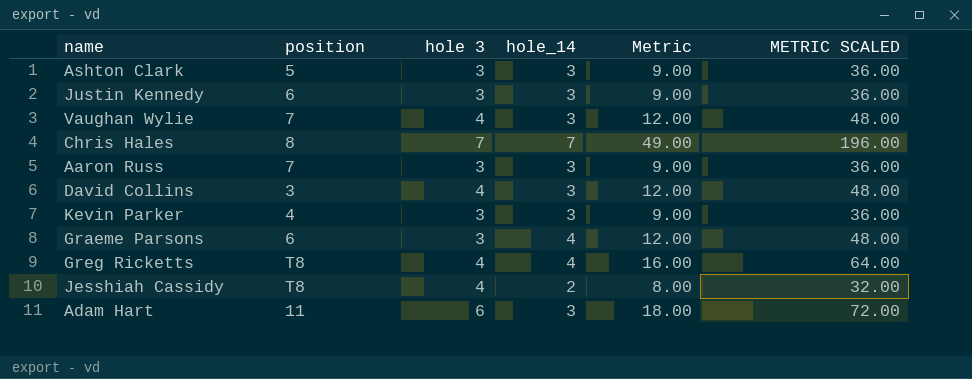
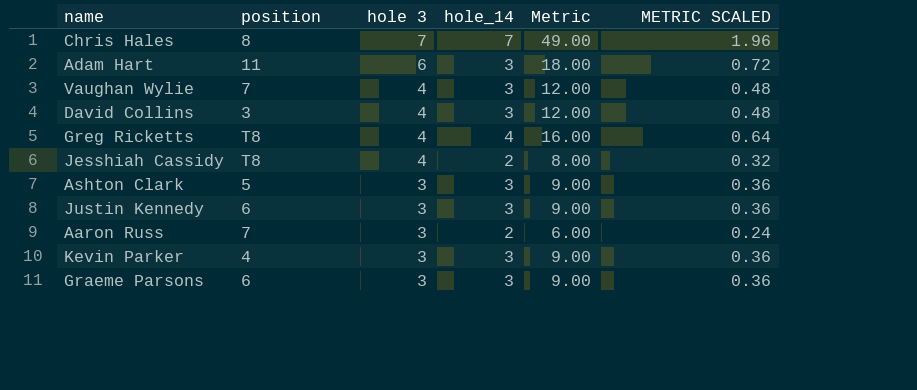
row order: none -> hole 3 descending
column METRIC SCALED | formula: [Metric] * 4 -> [Metric] * 0.04
Aaron Russ | hole_14: 3 -> 2
Aaron Russ | Metric: 9.00 -> 6.00
Graeme Parsons | hole_14: 4 -> 3
Graeme Parsons | Metric: 12.00 -> 9.00

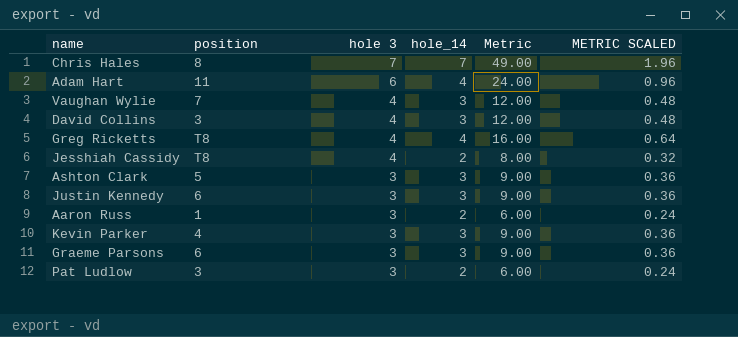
Adam Hart | hole_14: 3 -> 4
Adam Hart | Metric: 18.00 -> 24.00
Adam Hart | METRIC SCALED: 0.72 -> 0.96
Aaron Russ | position: 7 -> 1
row Pat Ludlow: none -> 3 | 3 | 2 | 6.00 | 0.24

